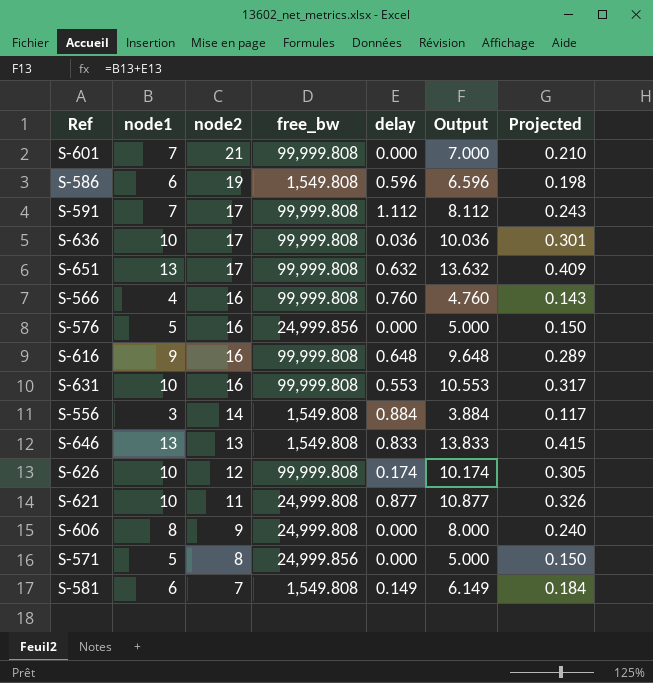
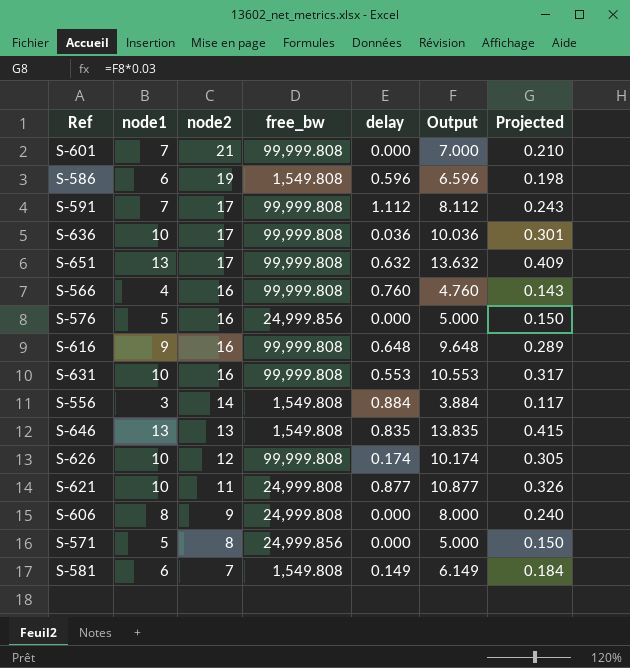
S-646 | delay: 0.833 -> 0.835
S-646 | Output: 13.833 -> 13.835

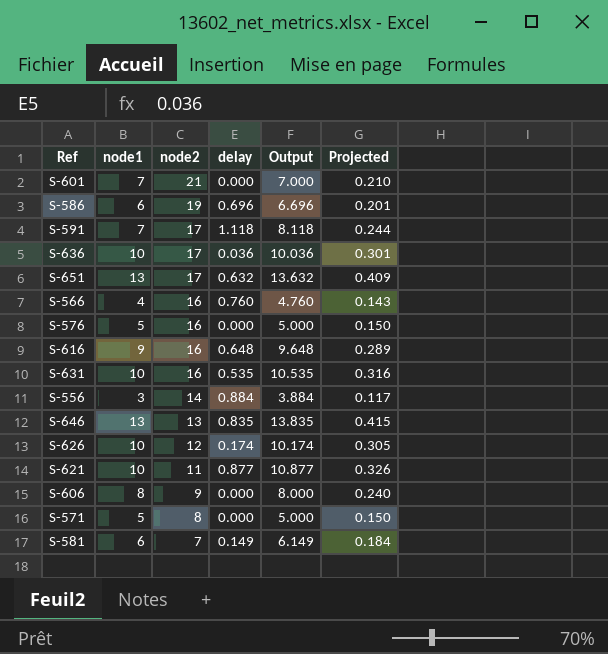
column free_bw | position: 4 -> none
S-586 | delay: 0.596 -> 0.696
S-586 | Output: 6.596 -> 6.696
S-586 | Projected: 0.198 -> 0.201
S-591 | delay: 1.112 -> 1.118
S-591 | Output: 8.112 -> 8.118
S-591 | Projected: 0.243 -> 0.244
S-631 | delay: 0.553 -> 0.535
S-631 | Output: 10.553 -> 10.535
S-631 | Projected: 0.317 -> 0.316

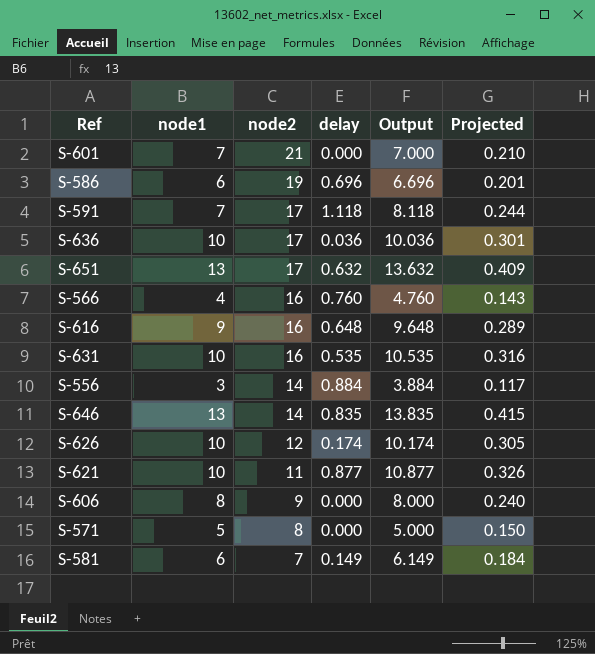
row S-576: 5 | 16 | 0.000 | 5.000 | 0.150 -> none
S-646 | node2: 13 -> 14

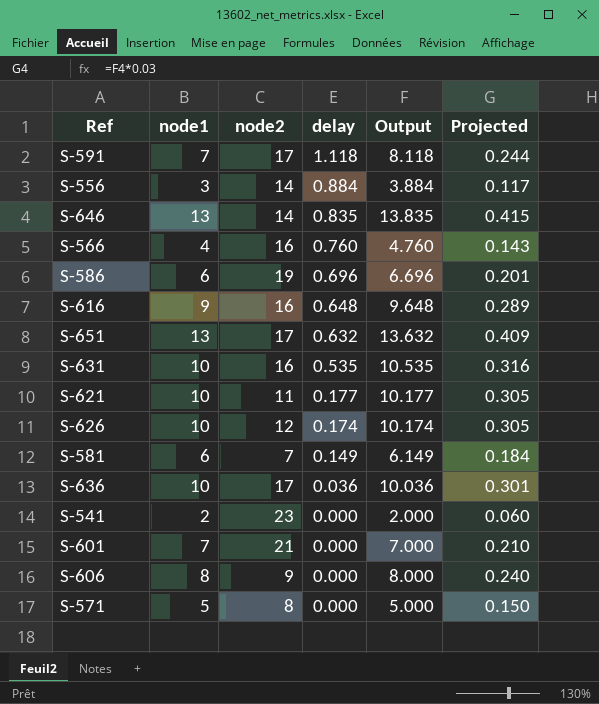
row order: node2 descending -> delay descending
S-621 | delay: 0.877 -> 0.177
S-621 | Output: 10.877 -> 10.177
S-621 | Projected: 0.326 -> 0.305
row S-541: none -> 2 | 23 | 0.000 | 2.000 | 0.060

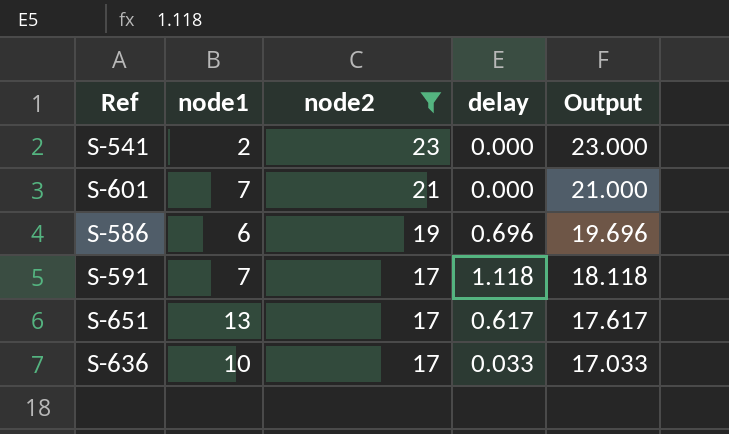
filter: none -> node2 >= 17
row order: delay descending -> node2 descending
column Projected | formula: [Output] * 0.03 -> none
column Output | formula: [node1] + [delay] -> [node2] + [delay]
S-651 | delay: 0.632 -> 0.617
S-636 | delay: 0.036 -> 0.033

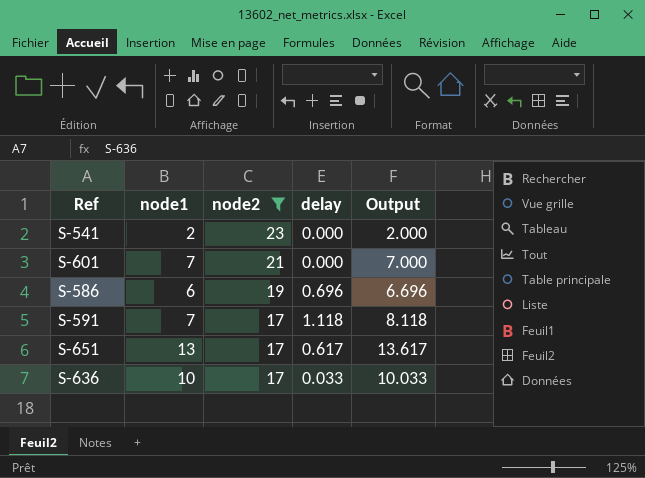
column Output | formula: [node2] + [delay] -> [node1] + [delay]

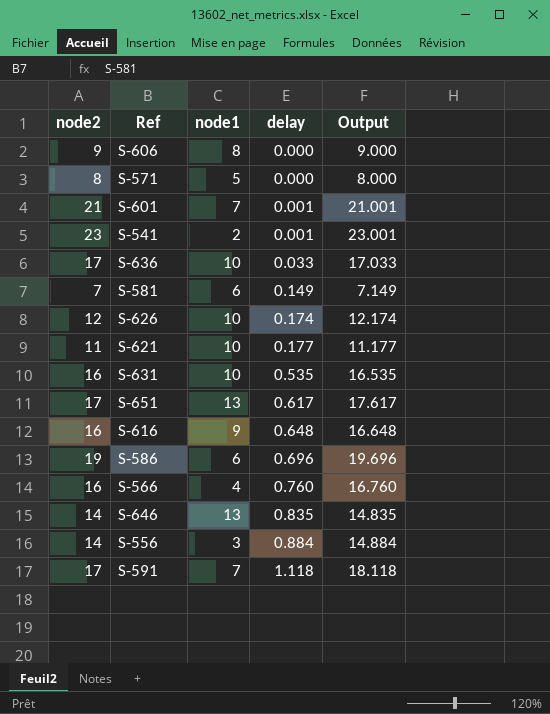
filter: node2 >= 17 -> none
row order: node2 descending -> delay ascending
column node2 | position: 3 -> 1
column Output | formula: [node1] + [delay] -> [node2] + [delay]
S-601 | delay: 0.000 -> 0.001
S-541 | delay: 0.000 -> 0.001

